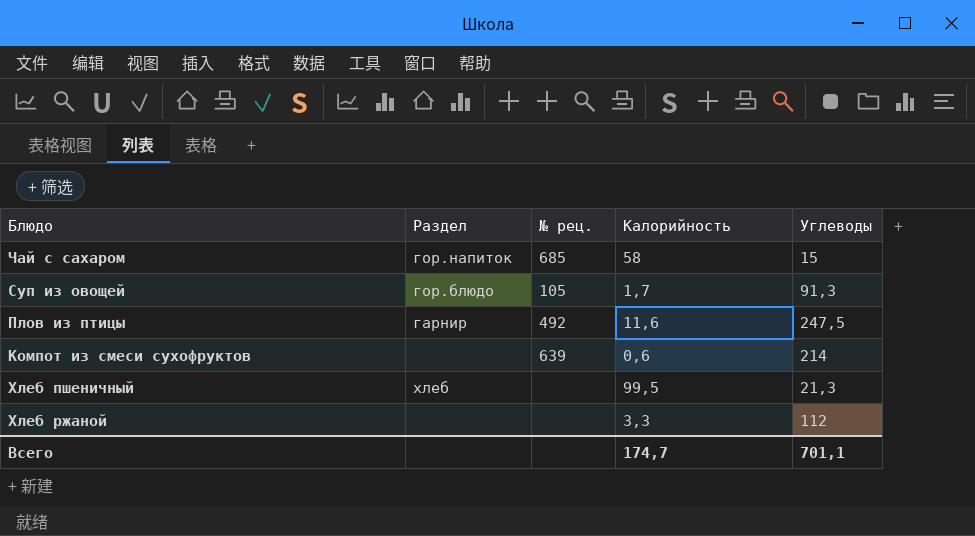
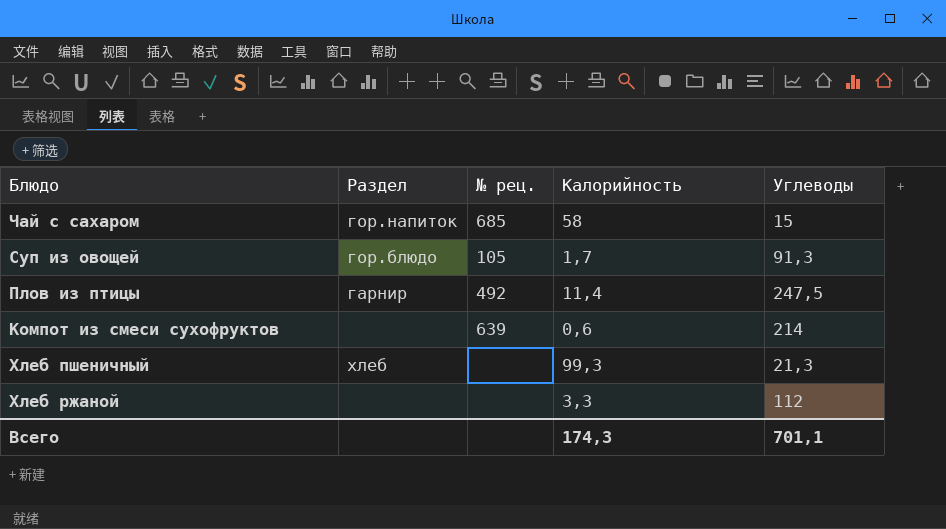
Плов из птицы | Калорийность: 11,6 -> 11,4
Хлеб пшеничный | Калорийность: 99,5 -> 99,3
Всего | Калорийность: 174,7 -> 174,3

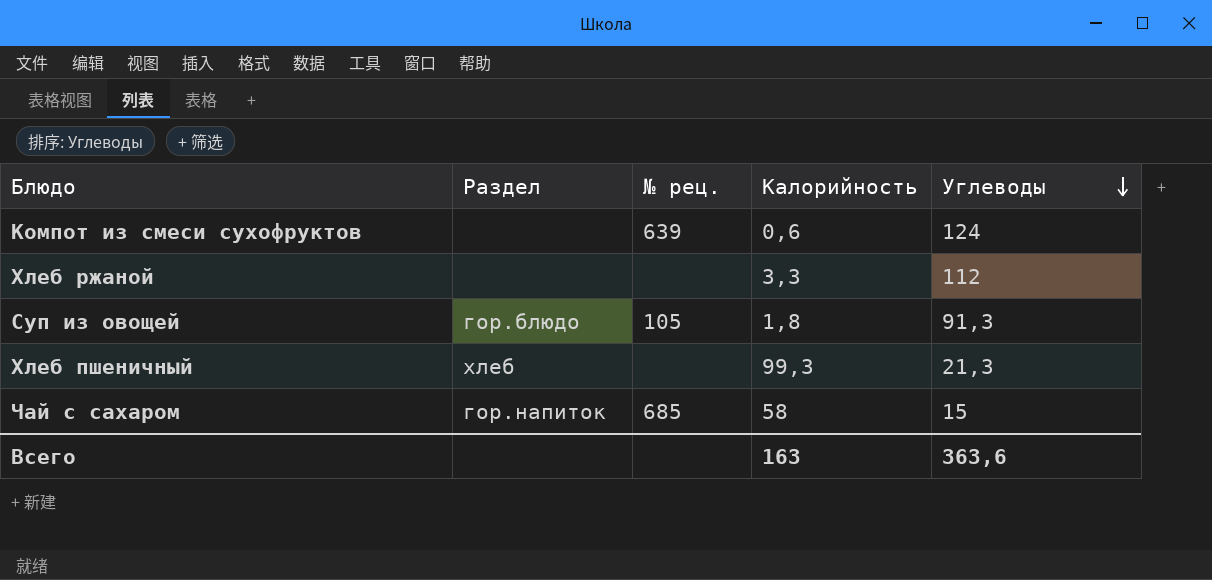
row order: none -> Углеводы descending
row Плов из птицы: гарнир | 492 | 11,4 | 247,5 -> none
Компот из смеси сухофруктов | Углеводы: 214 -> 124
Суп из овощей | Калорийность: 1,7 -> 1,8
Всего | Калорийность: 174,3 -> 163
Всего | Углеводы: 701,1 -> 363,6

